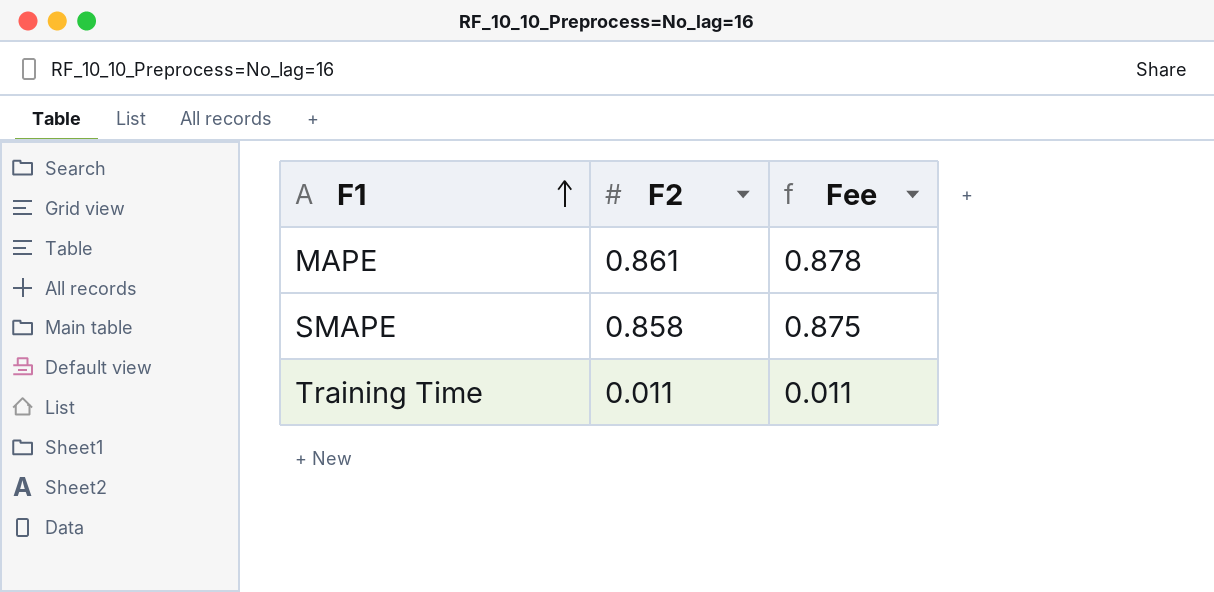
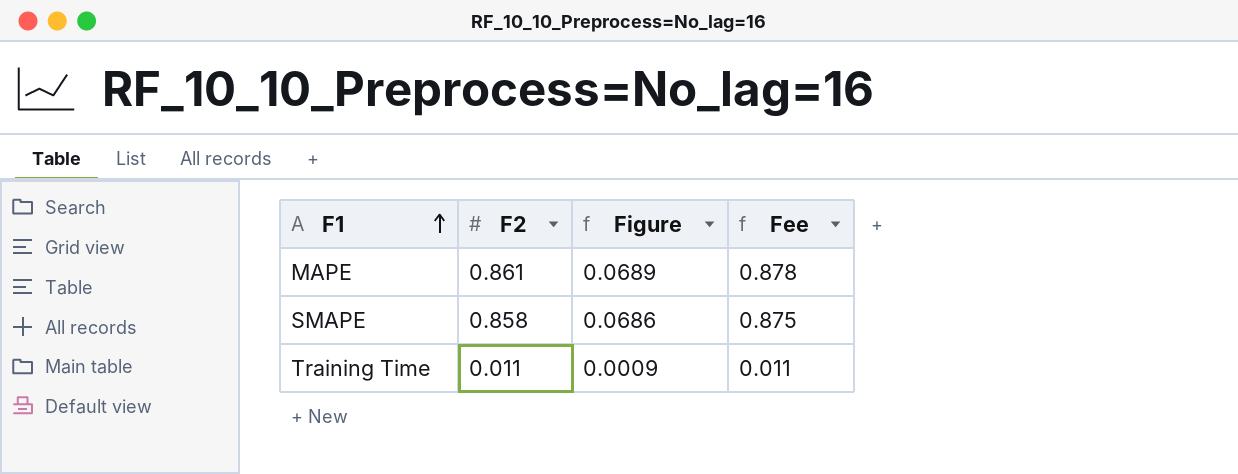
column Figure | formula: none -> [F2] * 0.08

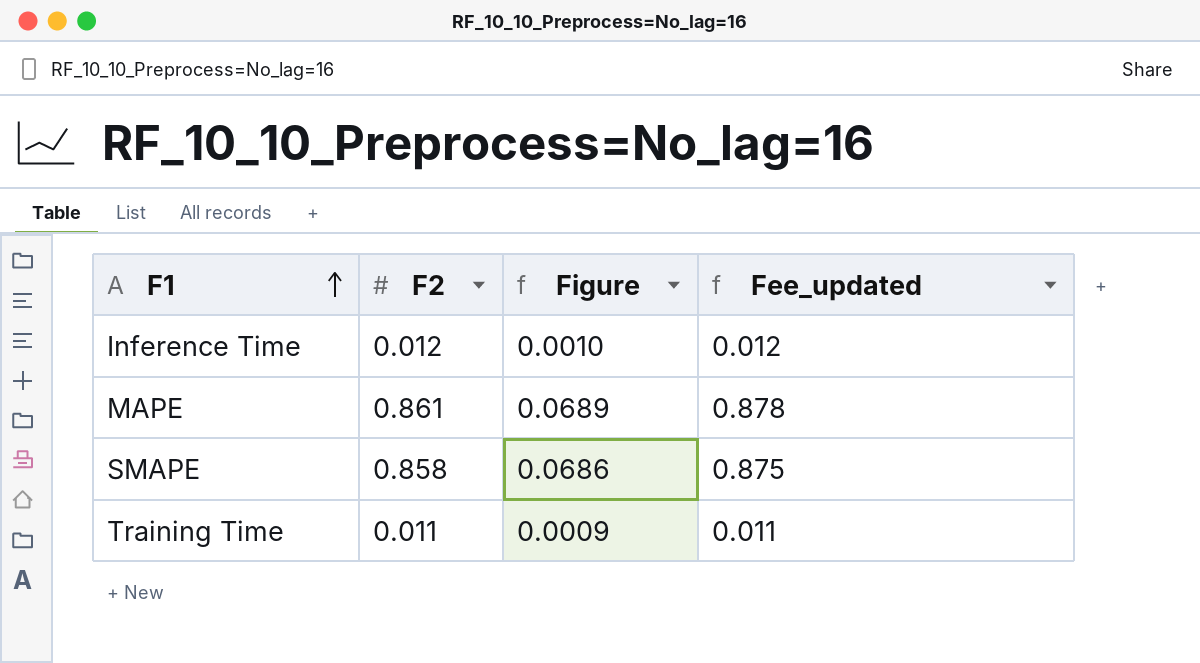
column name: Fee -> Fee_updated
row Inference Time: none -> 0.012 | 0.0010 | 0.012

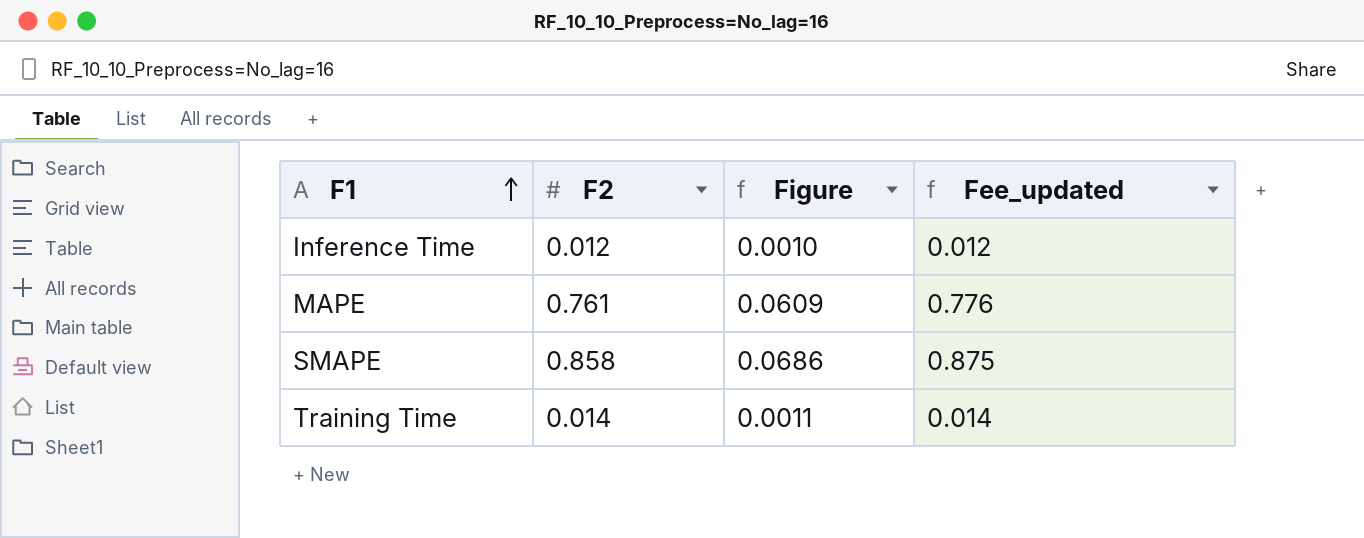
MAPE | F2: 0.861 -> 0.761
MAPE | Figure: 0.0689 -> 0.0609
MAPE | Fee_updated: 0.878 -> 0.776
Training Time | F2: 0.011 -> 0.014
Training Time | Figure: 0.0009 -> 0.0011
Training Time | Fee_updated: 0.011 -> 0.014

